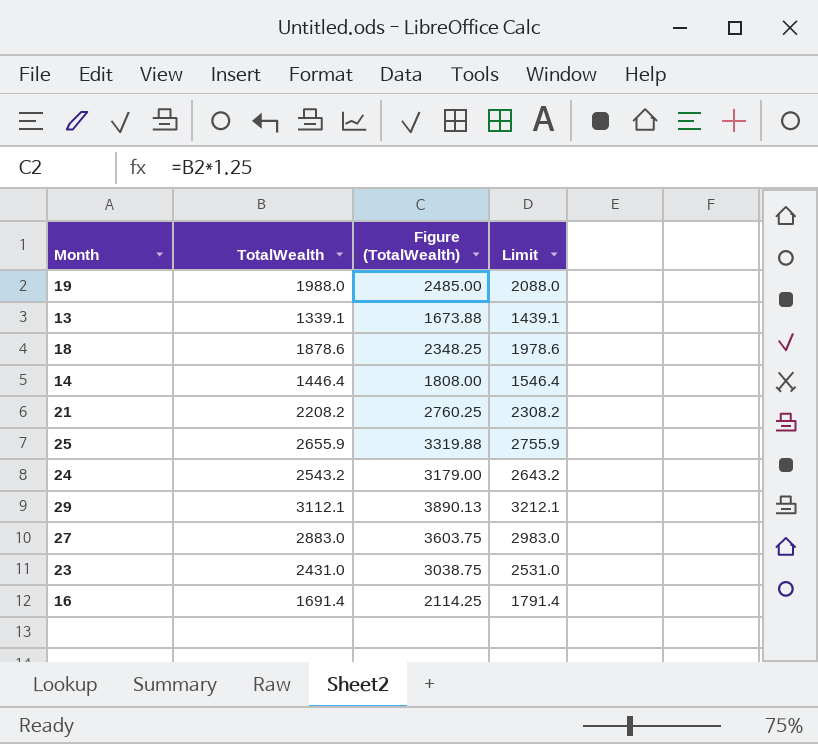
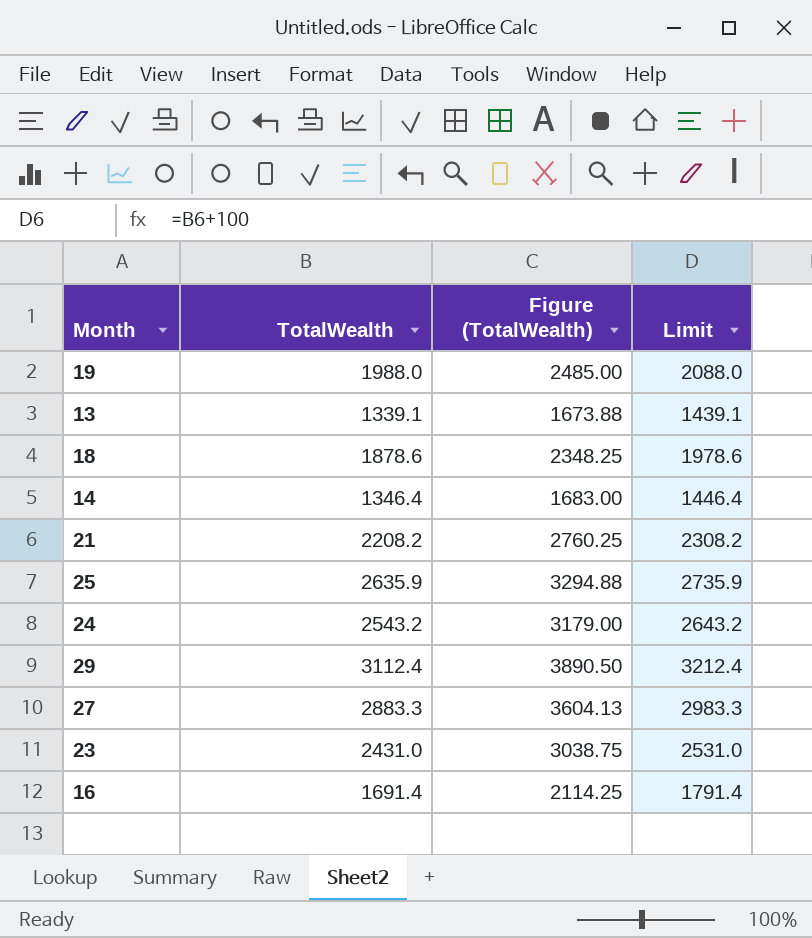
14 | TotalWealth: 1446.4 -> 1346.4
14 | Figure (TotalWealth): 1808.00 -> 1683.00
14 | Limit: 1546.4 -> 1446.4
25 | TotalWealth: 2655.9 -> 2635.9
25 | Figure (TotalWealth): 3319.88 -> 3294.88
25 | Limit: 2755.9 -> 2735.9
29 | TotalWealth: 3112.1 -> 3112.4
29 | Figure (TotalWealth): 3890.13 -> 3890.50
29 | Limit: 3212.1 -> 3212.4
27 | TotalWealth: 2883.0 -> 2883.3
27 | Figure (TotalWealth): 3603.75 -> 3604.13
27 | Limit: 2983.0 -> 2983.3

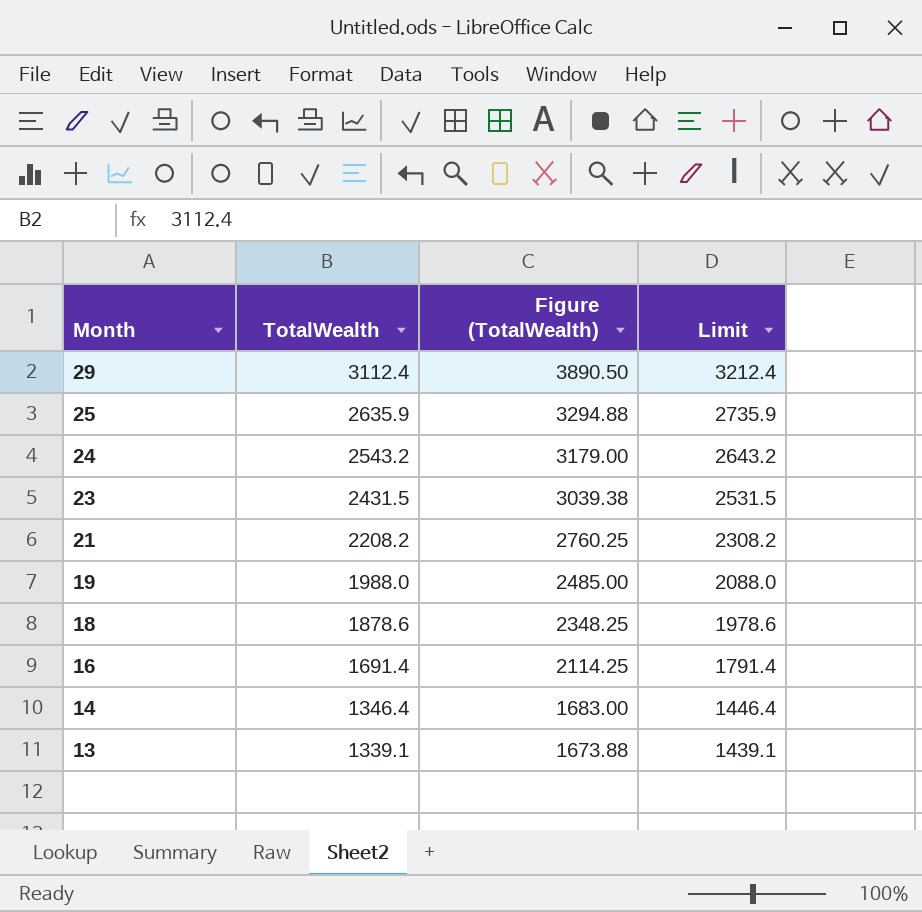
row order: none -> Month descending
row 27: 2883.3 | 3604.13 | 2983.3 -> none
23 | TotalWealth: 2431.0 -> 2431.5
23 | Figure (TotalWealth): 3038.75 -> 3039.38
23 | Limit: 2531.0 -> 2531.5

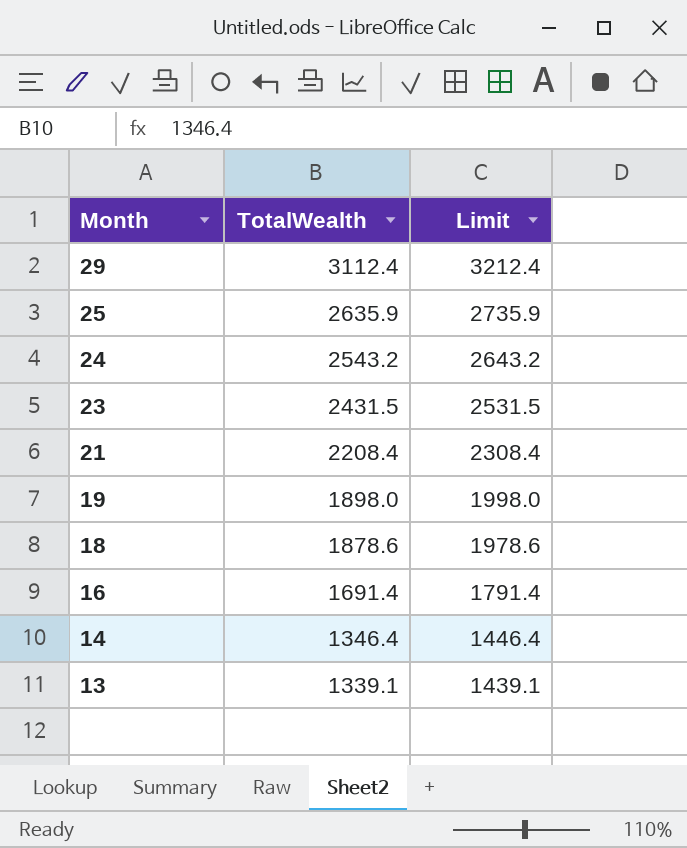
column Figure (TotalWealth) | formula: [TotalWealth] * 1.25 -> none
21 | TotalWealth: 2208.2 -> 2208.4
21 | Limit: 2308.2 -> 2308.4
19 | TotalWealth: 1988.0 -> 1898.0
19 | Limit: 2088.0 -> 1998.0

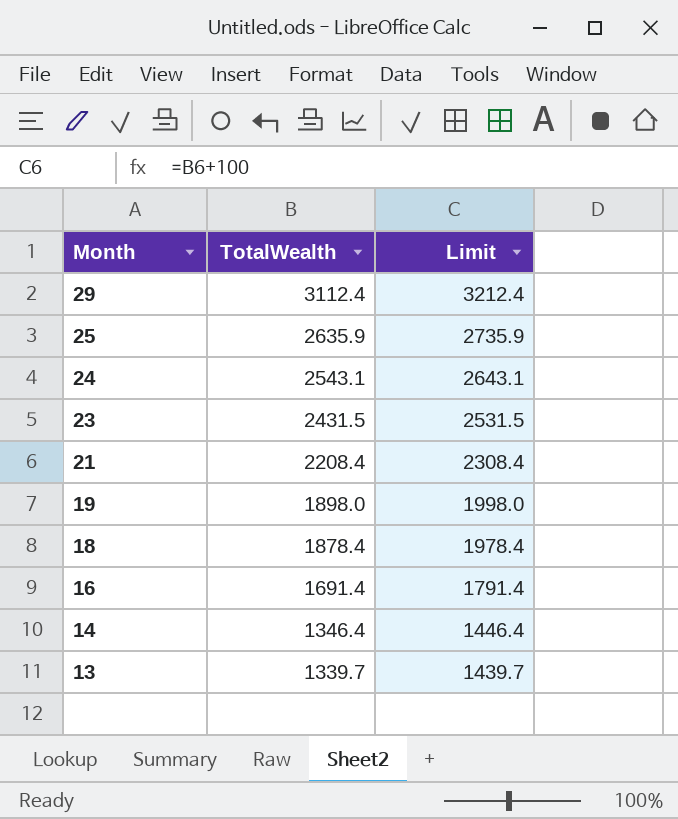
24 | TotalWealth: 2543.2 -> 2543.1
24 | Limit: 2643.2 -> 2643.1
18 | TotalWealth: 1878.6 -> 1878.4
18 | Limit: 1978.6 -> 1978.4
13 | TotalWealth: 1339.1 -> 1339.7
13 | Limit: 1439.1 -> 1439.7

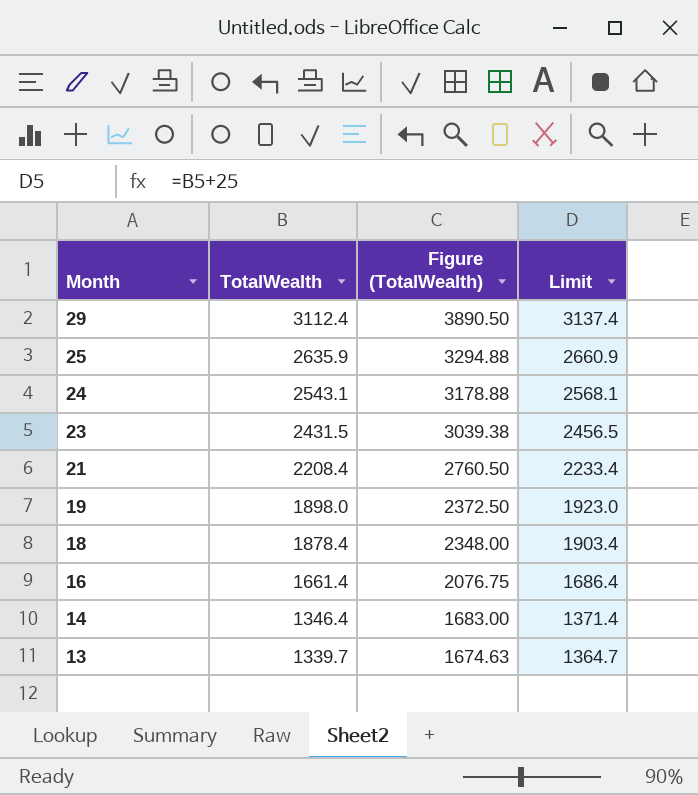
column Figure (TotalWealth) | formula: none -> [TotalWealth] * 1.25
column Limit | formula: [TotalWealth] + 100 -> [TotalWealth] + 25
16 | TotalWealth: 1691.4 -> 1661.4

